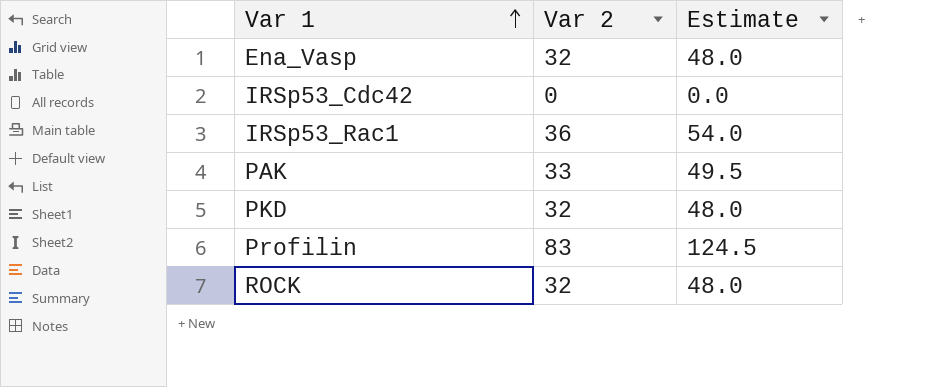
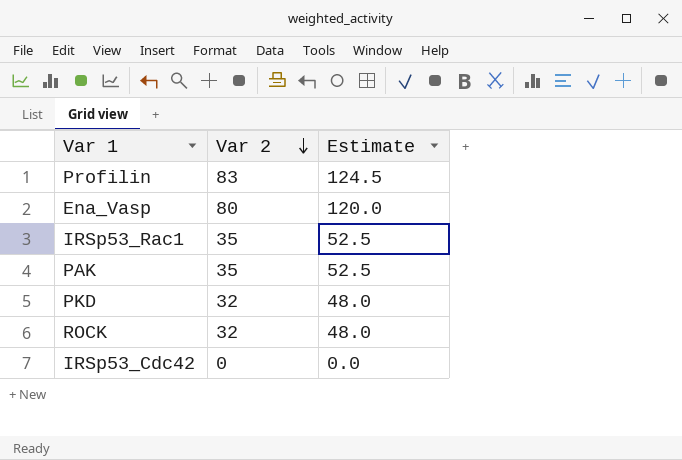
row order: Var 1 ascending -> Var 2 descending
Ena_Vasp | Var 2: 32 -> 80
Ena_Vasp | Estimate: 48.0 -> 120.0
IRSp53_Rac1 | Var 2: 36 -> 35
IRSp53_Rac1 | Estimate: 54.0 -> 52.5
PAK | Var 2: 33 -> 35
PAK | Estimate: 49.5 -> 52.5

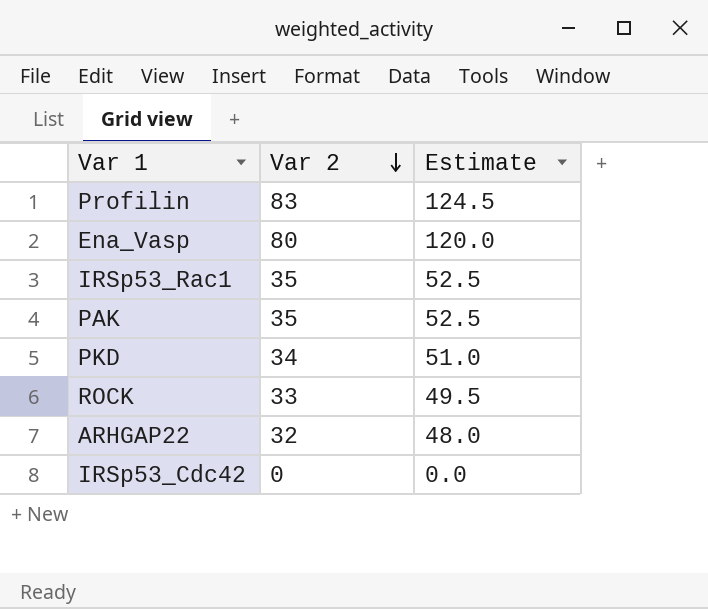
PKD | Var 2: 32 -> 34
PKD | Estimate: 48.0 -> 51.0
ROCK | Var 2: 32 -> 33
ROCK | Estimate: 48.0 -> 49.5
row ARHGAP22: none -> 32 | 48.0

